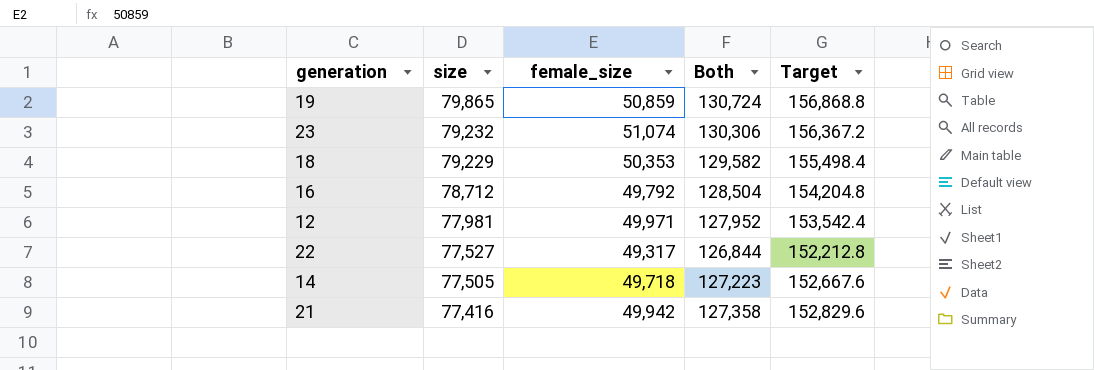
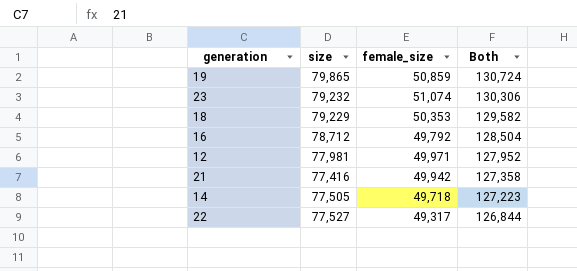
row order: size descending -> Both descending
column Target | formula: [Both] * 1.2 -> none

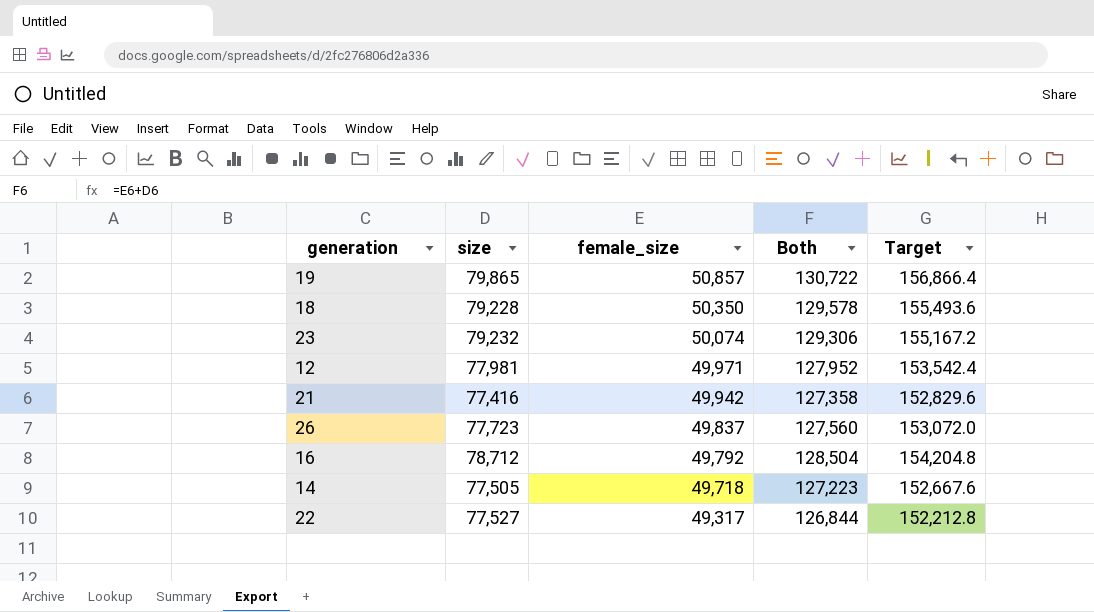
row order: Both descending -> female_size descending
column Target | formula: none -> [Both] * 1.2
19 | female_size: 50,859 -> 50,857
19 | Both: 130,724 -> 130,722
18 | size: 79,229 -> 79,228
18 | female_size: 50,353 -> 50,350
18 | Both: 129,582 -> 129,578
23 | female_size: 51,074 -> 50,074
23 | Both: 130,306 -> 129,306
row 26: none -> 77,723 | 49,837 | 127,560 | 153,072.0

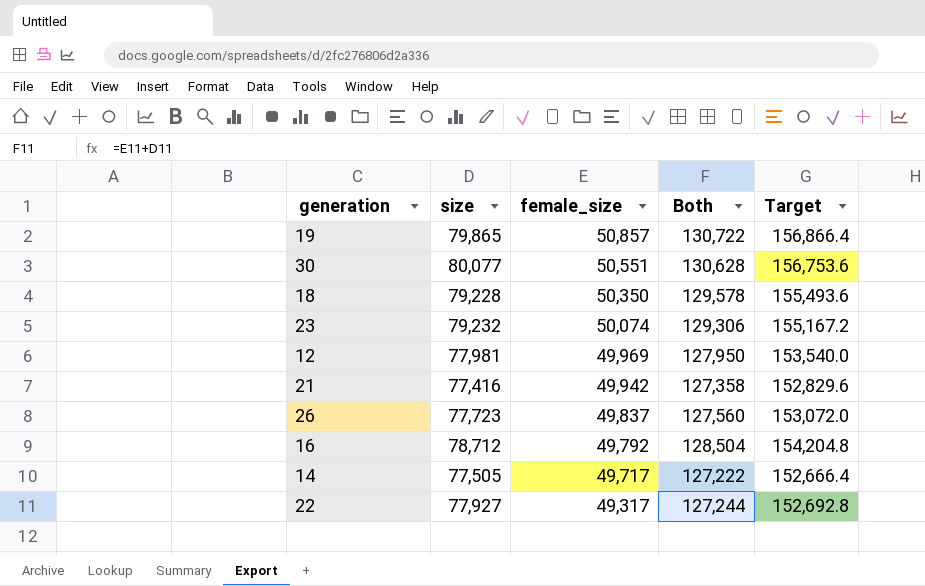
row 30: none -> 80,077 | 50,551 | 130,628 | 156,753.6
12 | female_size: 49,971 -> 49,969
12 | Both: 127,952 -> 127,950
12 | Target: 153,542.4 -> 153,540.0
14 | female_size: 49,718 -> 49,717
14 | Both: 127,223 -> 127,222
14 | Target: 152,667.6 -> 152,666.4
22 | size: 77,527 -> 77,927
22 | Both: 126,844 -> 127,244
22 | Target: 152,212.8 -> 152,692.8

